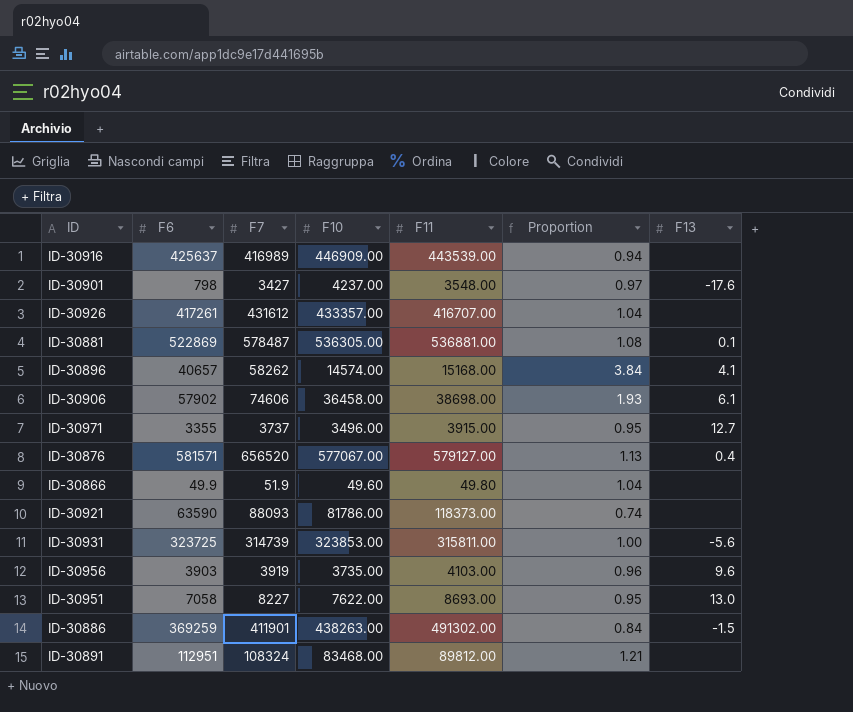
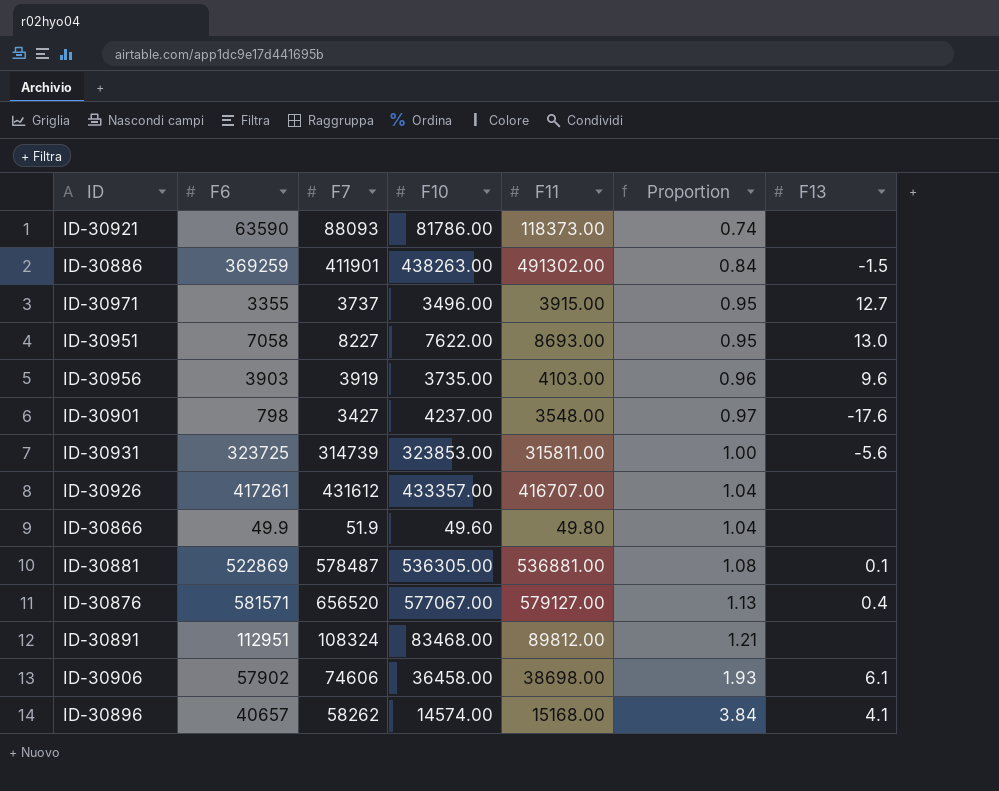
row order: none -> Proportion ascending
row ID-30916: 425637 | 416989 | 446909.00 | 443539.00 | 0.94 | none -> none

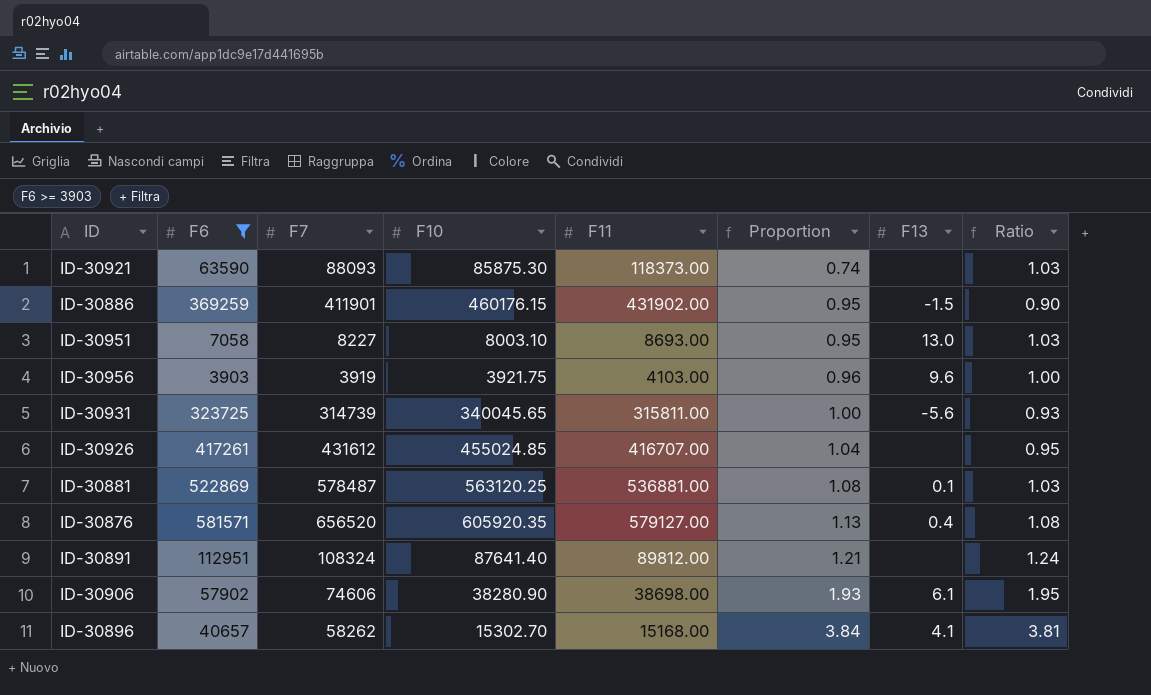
filter: none -> F6 >= 3903
column Ratio | formula: none -> [F7] / [F10]
ID-30921 | F10: 81786.00 -> 85875.30
ID-30886 | F10: 438263.00 -> 460176.15
ID-30886 | F11: 491302.00 -> 431902.00
ID-30886 | Proportion: 0.84 -> 0.95
ID-30951 | F10: 7622.00 -> 8003.10
ID-30956 | F10: 3735.00 -> 3921.75
ID-30931 | F10: 323853.00 -> 340045.65
ID-30926 | F10: 433357.00 -> 455024.85
ID-30881 | F10: 536305.00 -> 563120.25
ID-30876 | F10: 577067.00 -> 605920.35
ID-30891 | F10: 83468.00 -> 87641.40
ID-30906 | F10: 36458.00 -> 38280.90
ID-30896 | F10: 14574.00 -> 15302.70

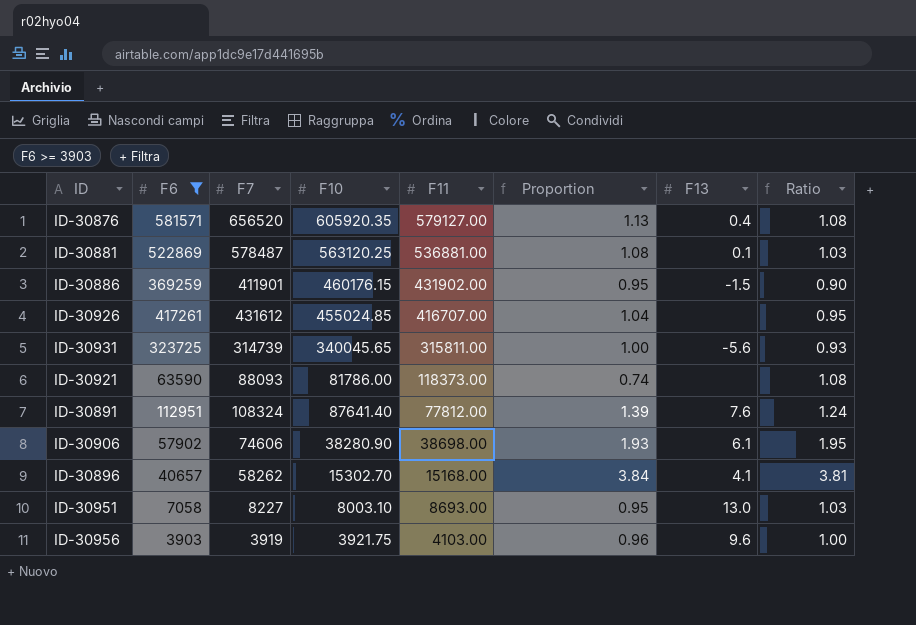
row order: Proportion ascending -> F11 descending
ID-30921 | F10: 85875.30 -> 81786.00
ID-30921 | Ratio: 1.03 -> 1.08
ID-30891 | F11: 89812.00 -> 77812.00
ID-30891 | Proportion: 1.21 -> 1.39
ID-30891 | F13: none -> 7.6

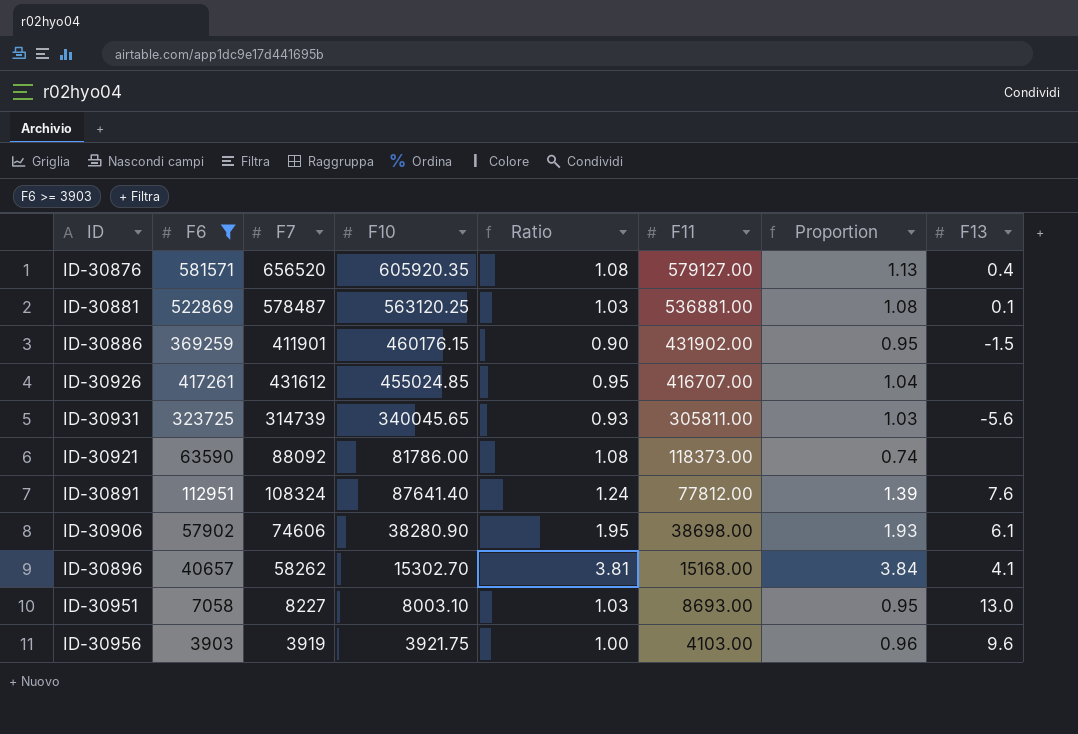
column Ratio | position: 8 -> 5
ID-30931 | F11: 315811.00 -> 305811.00
ID-30931 | Proportion: 1.00 -> 1.03
ID-30921 | F7: 88093 -> 88092

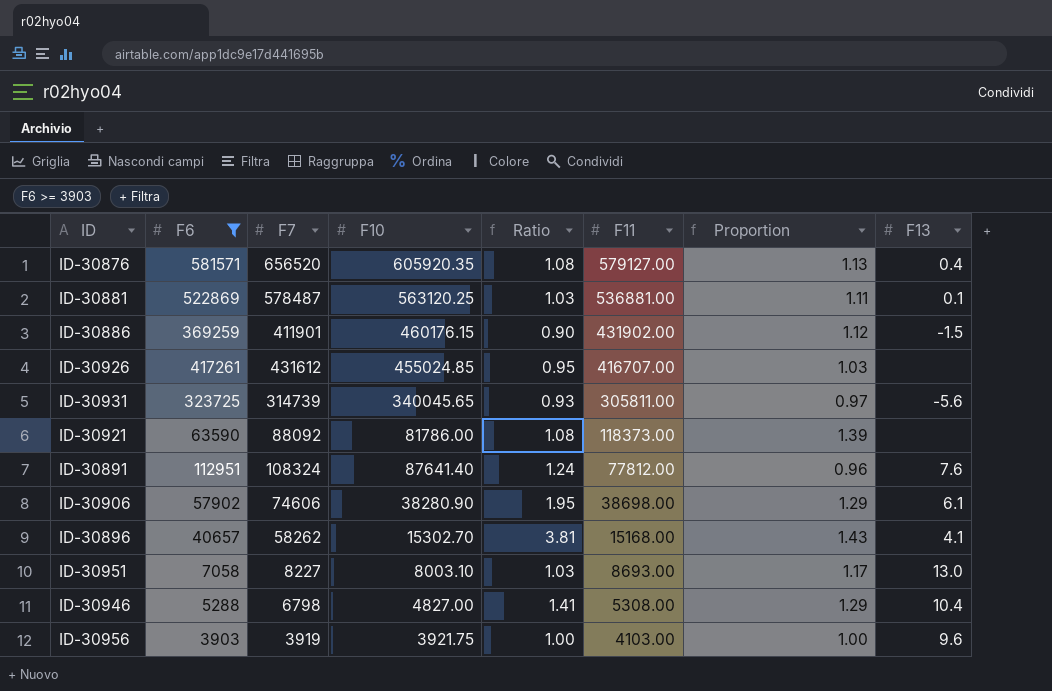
column Proportion | formula: [F7] / [F11] -> [F7] / [F6]
row ID-30946: none -> 5288 | 6798 | 4827.00 | 1.41 | 5308.00 | 1.29 | 10.4

